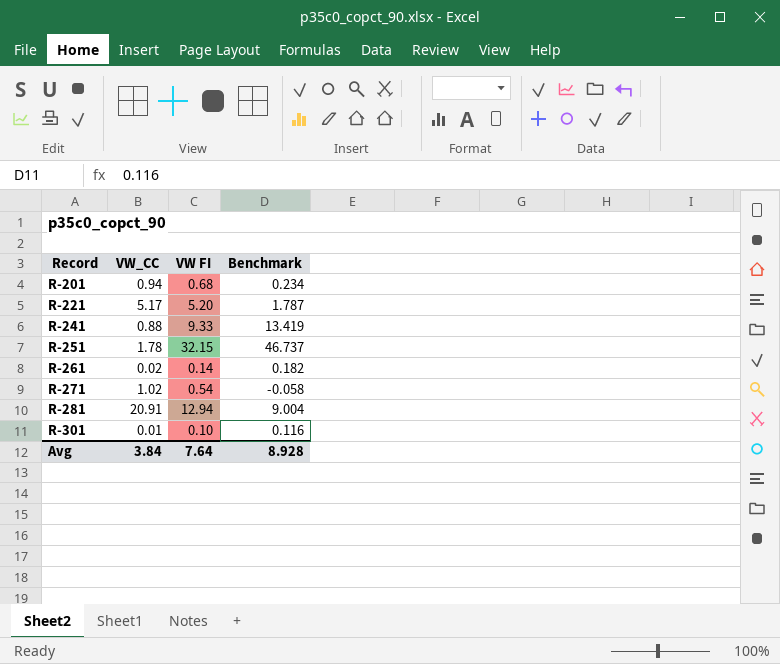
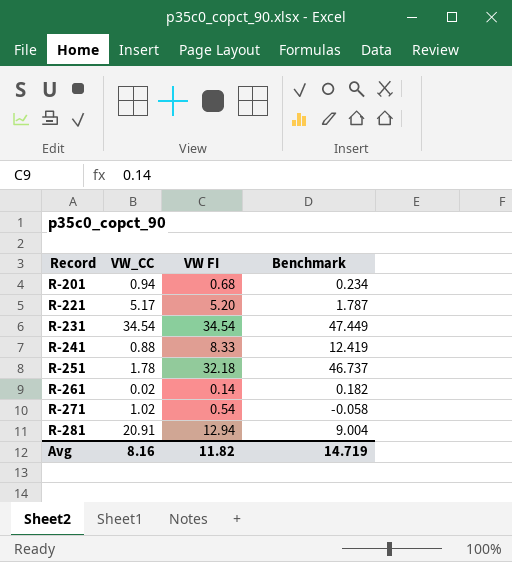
row R-301: 0.01 | 0.10 | 0.116 -> none
row R-231: none -> 34.54 | 34.54 | 47.449
R-241 | VW FI: 9.33 -> 8.33
R-241 | Benchmark: 13.419 -> 12.419
R-251 | VW FI: 32.15 -> 32.18
Avg | VW_CC: 3.84 -> 8.16
Avg | VW FI: 7.64 -> 11.82
Avg | Benchmark: 8.928 -> 14.719

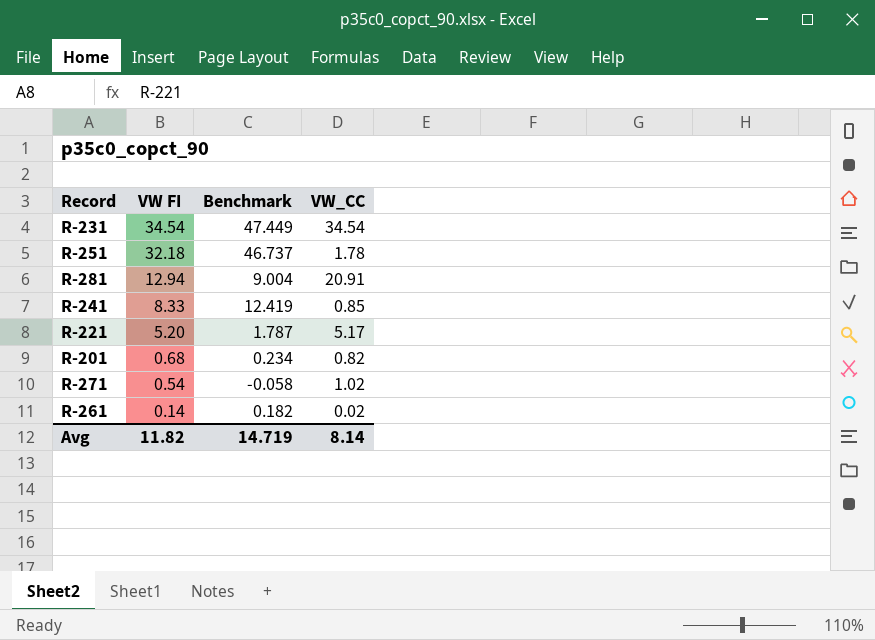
row order: Record ascending -> VW FI descending
column VW_CC | position: 2 -> 4
R-241 | VW_CC: 0.88 -> 0.85
R-201 | VW_CC: 0.94 -> 0.82
Avg | VW_CC: 8.16 -> 8.14

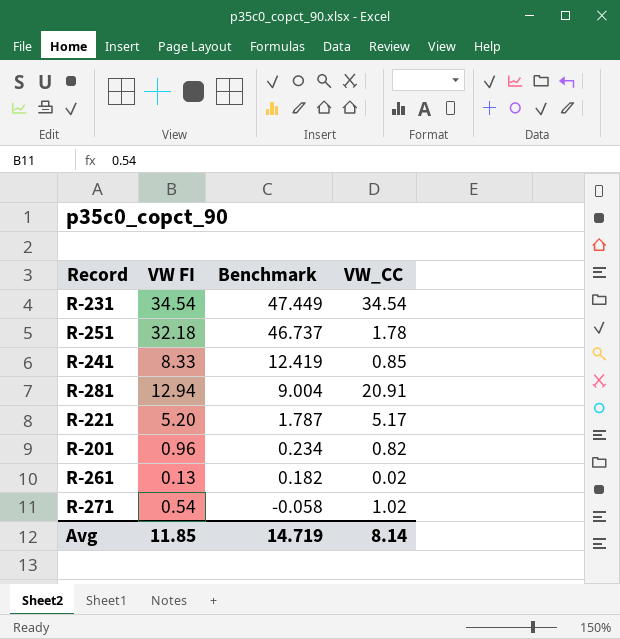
row order: VW FI descending -> Benchmark descending
R-201 | VW FI: 0.68 -> 0.96
R-261 | VW FI: 0.14 -> 0.13
Avg | VW FI: 11.82 -> 11.85

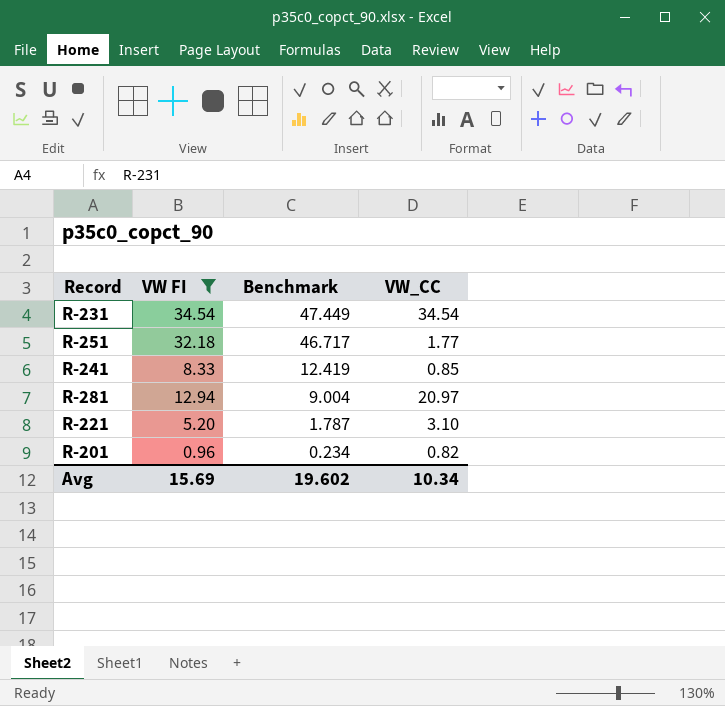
filter: none -> VW FI >= 0.96
R-251 | Benchmark: 46.737 -> 46.717
R-251 | VW_CC: 1.78 -> 1.77
R-281 | VW_CC: 20.91 -> 20.97
R-221 | VW_CC: 5.17 -> 3.10
Avg | VW FI: 11.85 -> 15.69
Avg | Benchmark: 14.719 -> 19.602
Avg | VW_CC: 8.14 -> 10.34

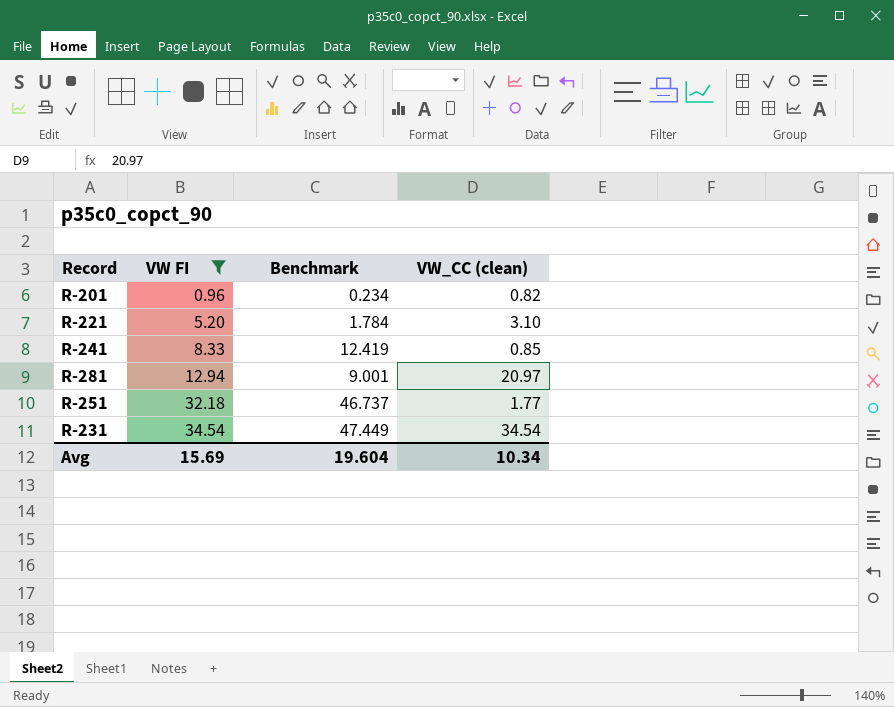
row order: Benchmark descending -> VW FI ascending
column name: VW_CC -> VW_CC (clean)
R-221 | Benchmark: 1.787 -> 1.784
R-281 | Benchmark: 9.004 -> 9.001
R-251 | Benchmark: 46.717 -> 46.737
Avg | Benchmark: 19.602 -> 19.604

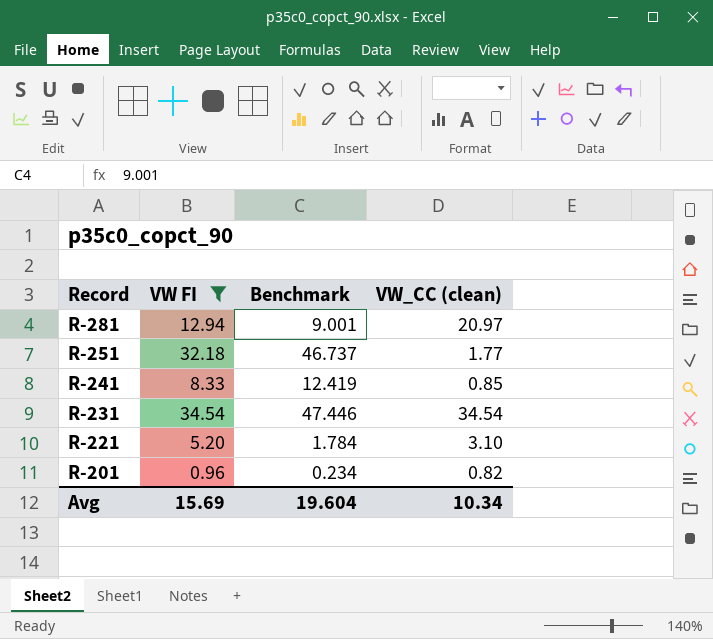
row order: VW FI ascending -> Record descending
R-231 | Benchmark: 47.449 -> 47.446

